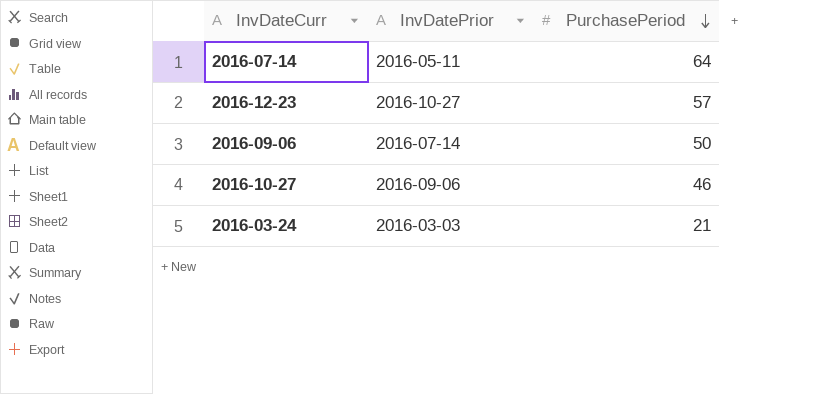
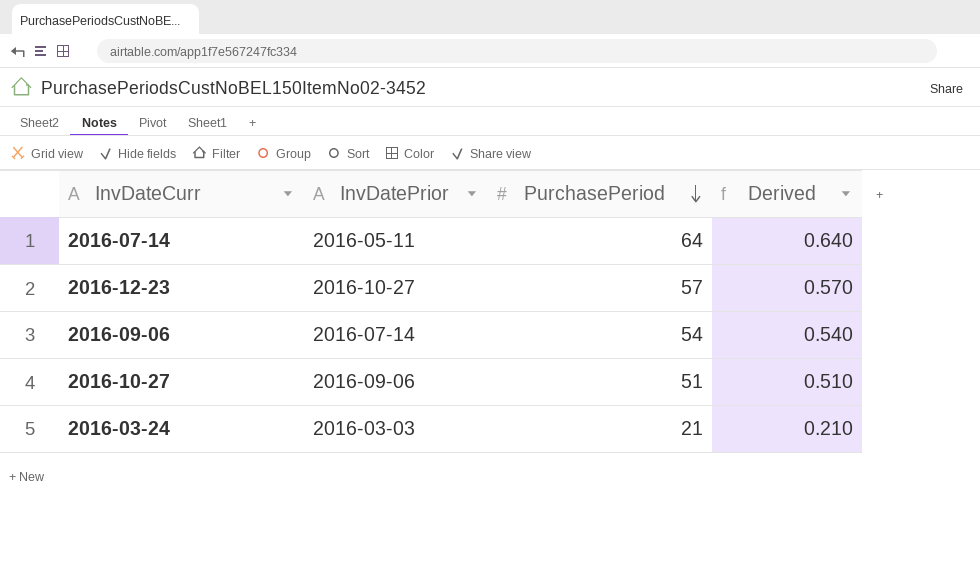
column Derived | formula: none -> [PurchasePeriod] * 0.01
2016-09-06 | PurchasePeriod: 50 -> 54
2016-10-27 | PurchasePeriod: 46 -> 51

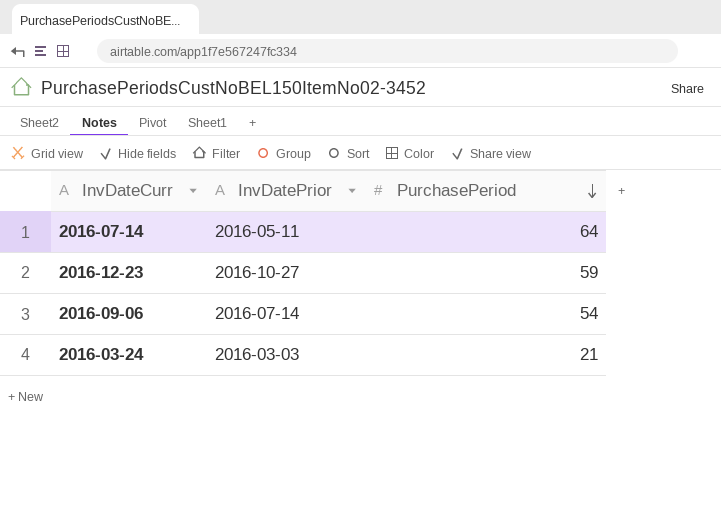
column Derived | formula: [PurchasePeriod] * 0.01 -> none
row 2016-10-27: 2016-09-06 | 51 | 0.510 -> none
2016-12-23 | PurchasePeriod: 57 -> 59

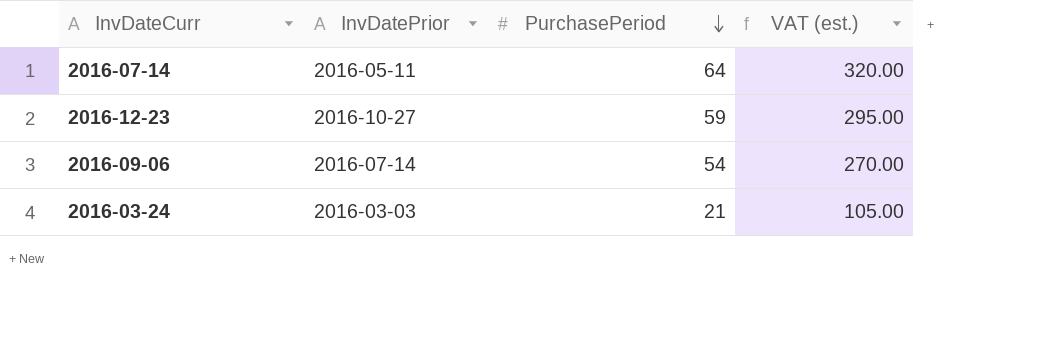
column VAT (est.) | formula: none -> [PurchasePeriod] * 5

